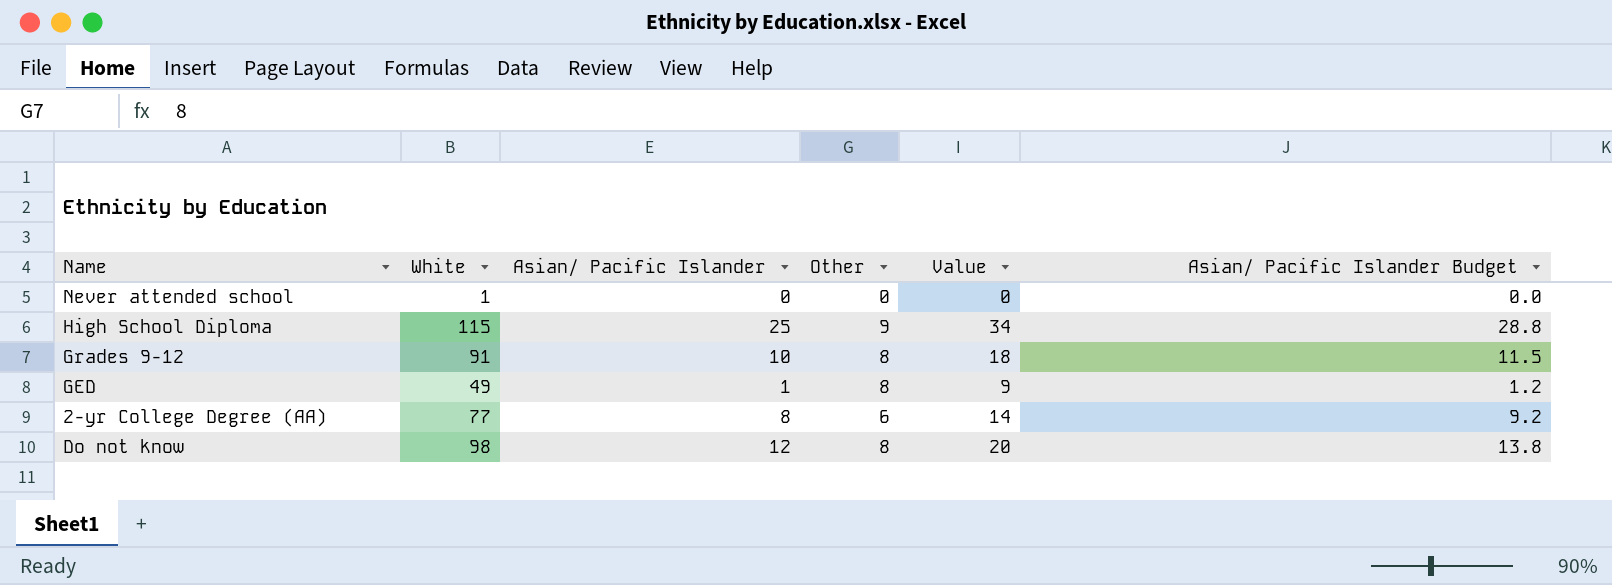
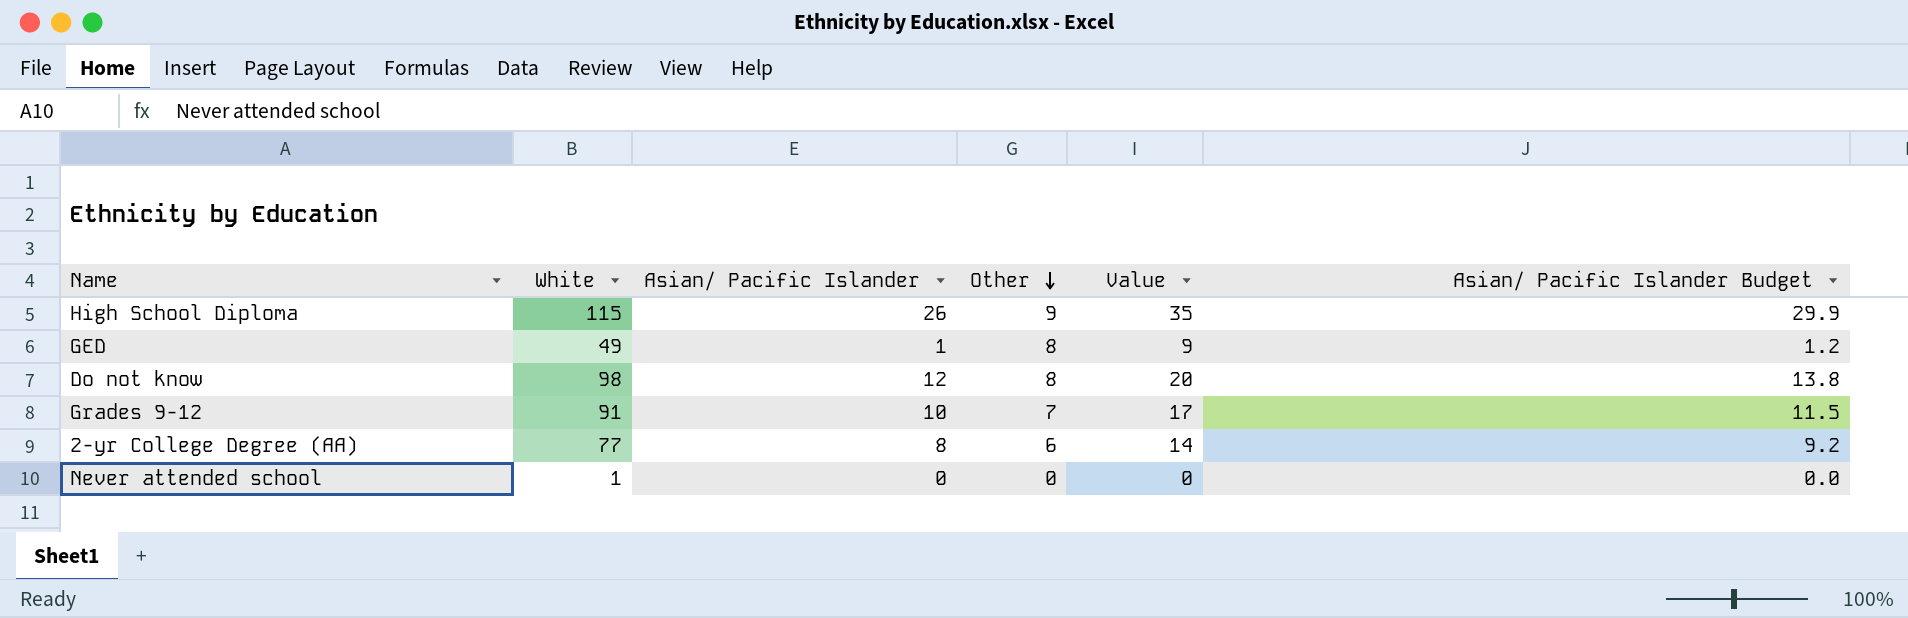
row order: none -> Other descending
High School Diploma | Asian/ Pacific Islander: 25 -> 26
High School Diploma | Value: 34 -> 35
High School Diploma | Asian/ Pacific Islander Budget: 28.8 -> 29.9
Grades 9-12 | Other: 8 -> 7
Grades 9-12 | Value: 18 -> 17

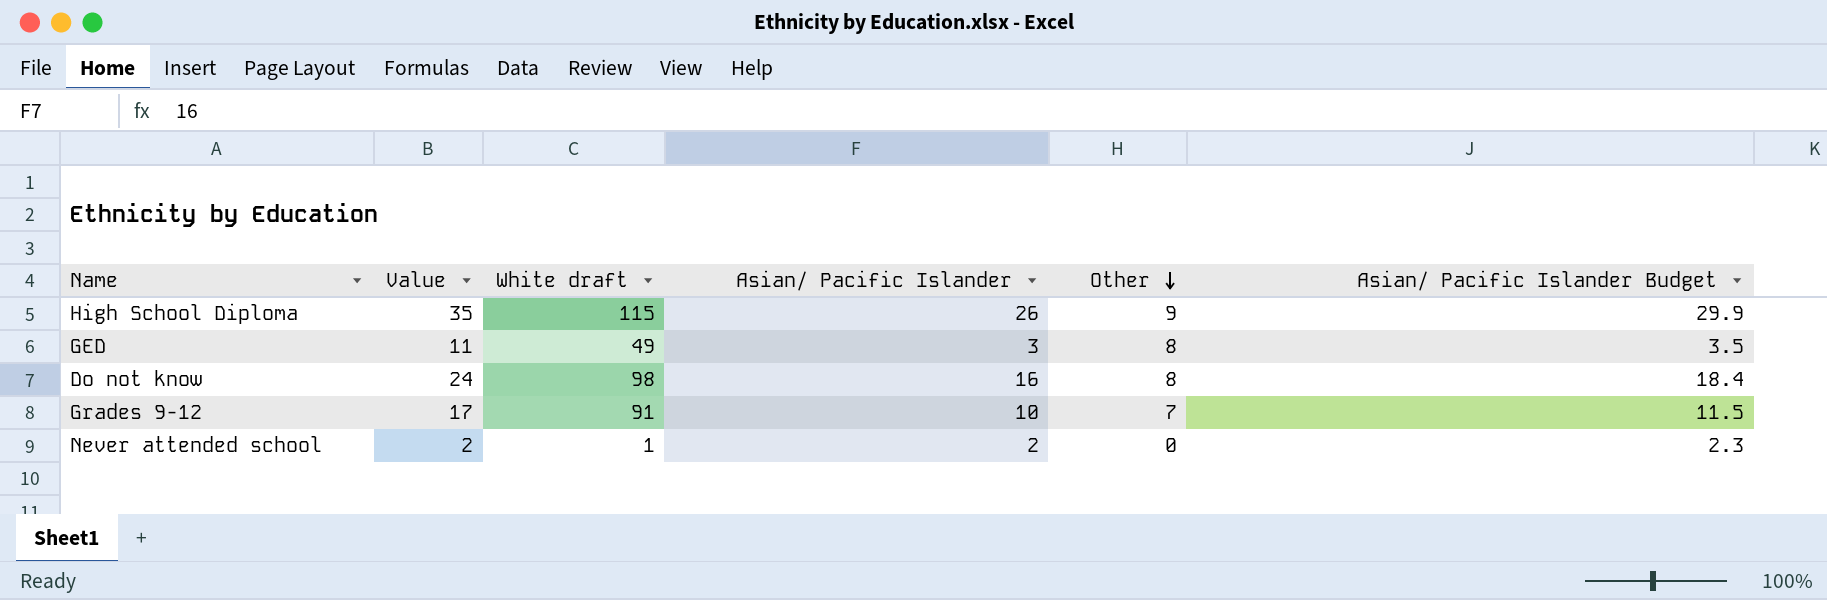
column Value | position: 5 -> 2
column name: White -> White draft
row 2-yr College Degree (AA): 77 | 8 | 6 | 14 | 9.2 -> none
GED | Value: 9 -> 11
GED | Asian/ Pacific Islander: 1 -> 3
GED | Asian/ Pacific Islander Budget: 1.2 -> 3.5
Do not know | Value: 20 -> 24
Do not know | Asian/ Pacific Islander: 12 -> 16
Do not know | Asian/ Pacific Islander Budget: 13.8 -> 18.4
Never attended school | Value: 0 -> 2
Never attended school | Asian/ Pacific Islander: 0 -> 2
Never attended school | Asian/ Pacific Islander Budget: 0.0 -> 2.3

